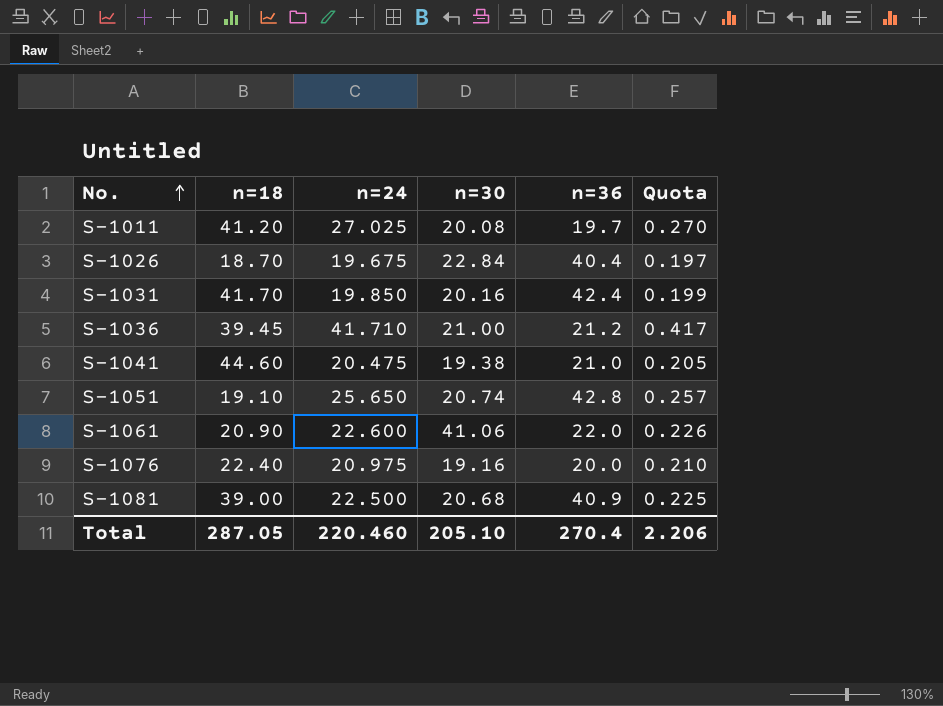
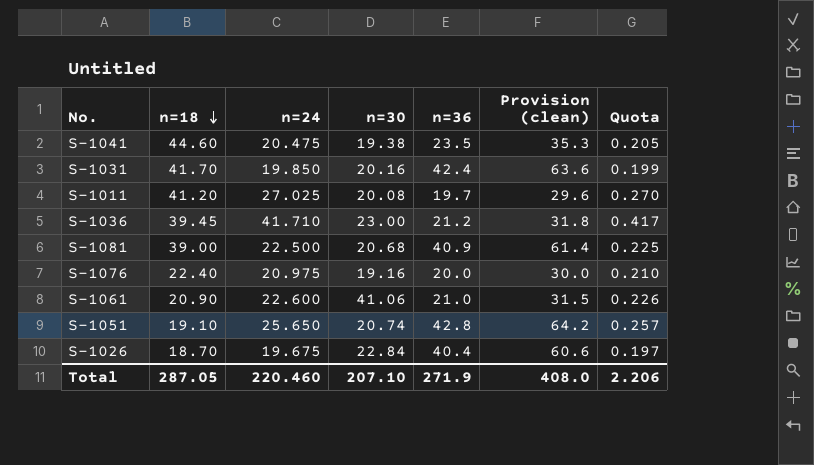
row order: No. ascending -> n=18 descending
column Provision (clean) | formula: none -> [n=36] * 1.5
S-1041 | n=36: 21.0 -> 23.5
S-1036 | n=30: 21.00 -> 23.00
S-1061 | n=36: 22.0 -> 21.0
Total | n=30: 205.10 -> 207.10
Total | n=36: 270.4 -> 271.9

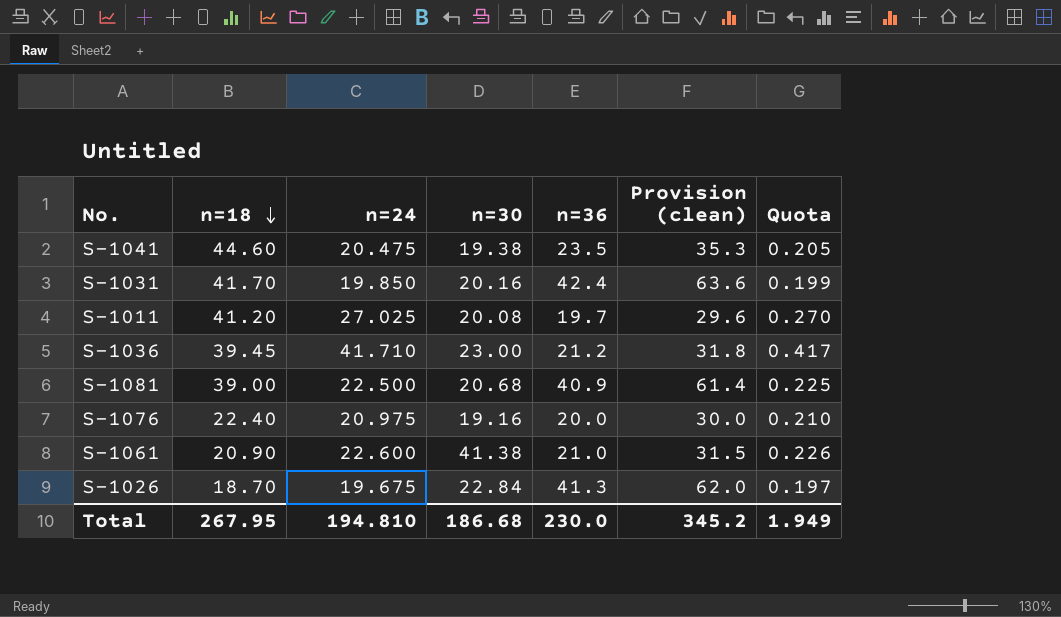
row S-1051: 19.10 | 25.650 | 20.74 | 42.8 | 64.2 | 0.257 -> none
S-1061 | n=30: 41.06 -> 41.38
S-1026 | n=36: 40.4 -> 41.3
S-1026 | Provision (clean): 60.6 -> 62.0
Total | n=18: 287.05 -> 267.95
Total | n=24: 220.460 -> 194.810
Total | n=30: 207.10 -> 186.68
Total | n=36: 271.9 -> 230.0
Total | Provision (clean): 408.0 -> 345.2
Total | Quota: 2.206 -> 1.949

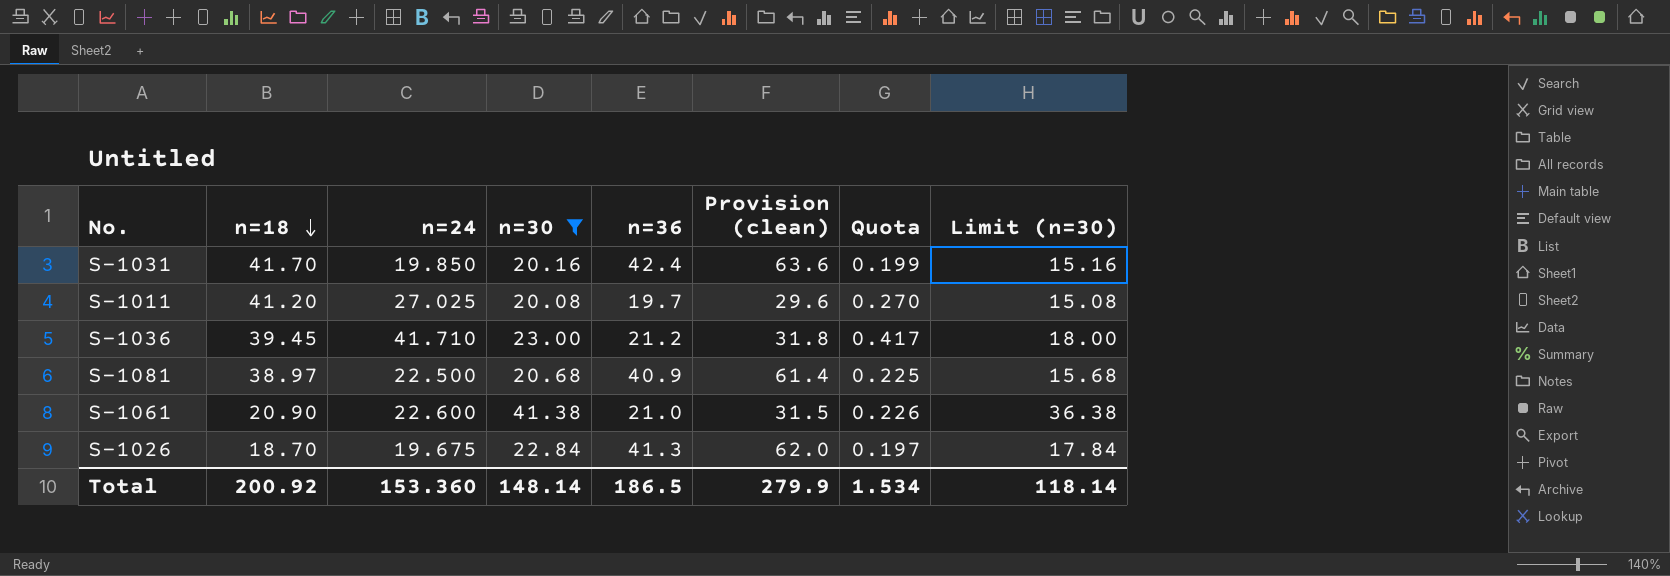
filter: none -> n=30 >= 20.08
column Limit (n=30) | formula: none -> [n=30] - 5
S-1081 | n=18: 39.00 -> 38.97
Total | n=18: 267.95 -> 200.92
Total | n=24: 194.810 -> 153.360
Total | n=30: 186.68 -> 148.14
Total | n=36: 230.0 -> 186.5
Total | Provision (clean): 345.2 -> 279.9
Total | Quota: 1.949 -> 1.534

